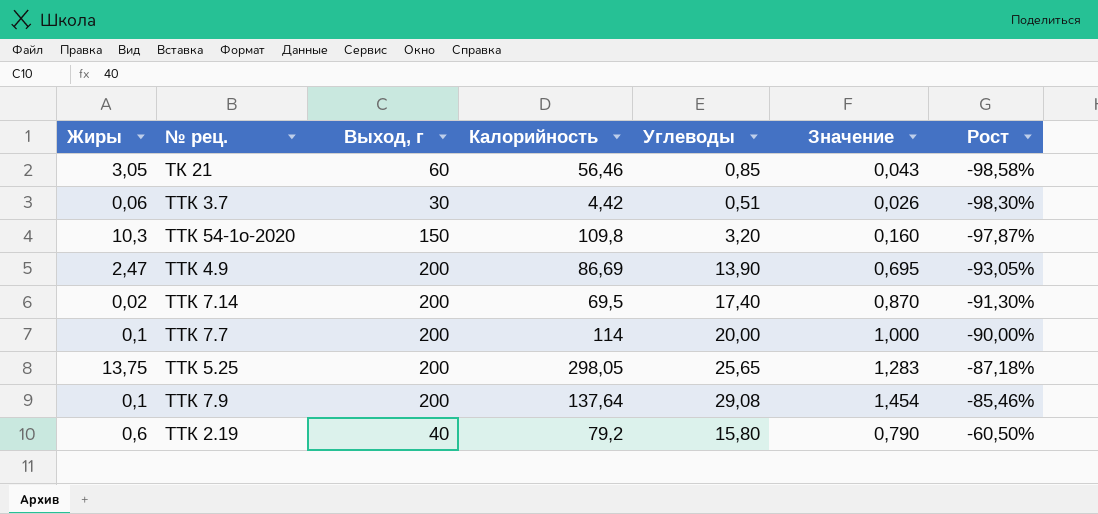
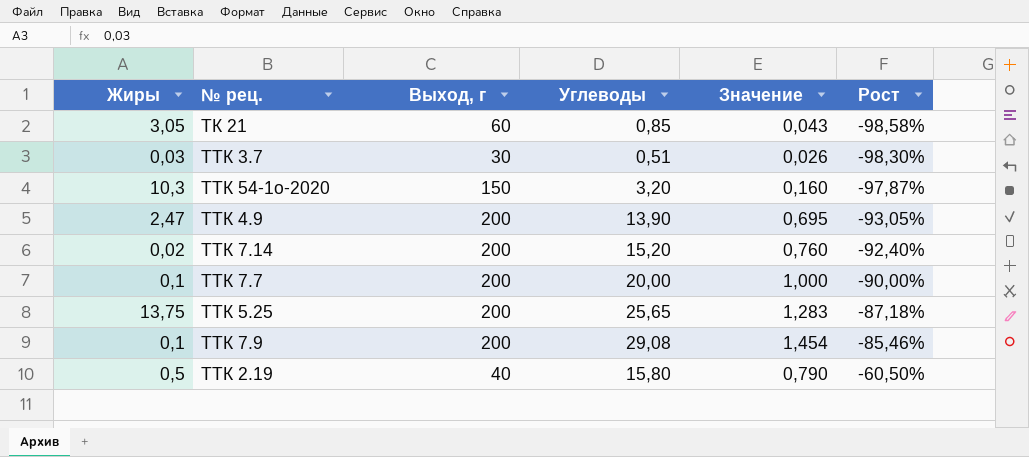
column Калорийность | position: 4 -> none
ТТК 3.7 | Жиры: 0,06 -> 0,03
ТТК 7.14 | Углеводы: 17,40 -> 15,20
ТТК 7.14 | Значение: 0,870 -> 0,760
ТТК 7.14 | Рост: -91,30% -> -92,40%
ТТК 2.19 | Жиры: 0,6 -> 0,5

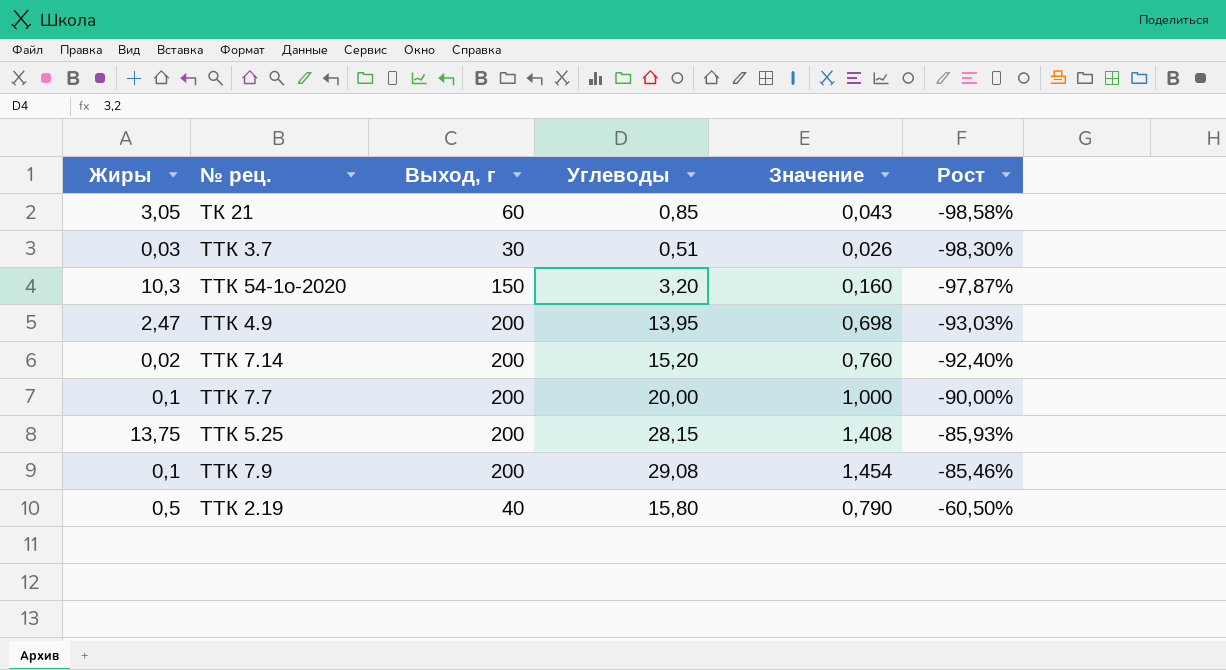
ТТК 4.9 | Углеводы: 13,90 -> 13,95
ТТК 4.9 | Значение: 0,695 -> 0,698
ТТК 4.9 | Рост: -93,05% -> -93,03%
ТТК 5.25 | Углеводы: 25,65 -> 28,15
ТТК 5.25 | Значение: 1,283 -> 1,408
ТТК 5.25 | Рост: -87,18% -> -85,93%

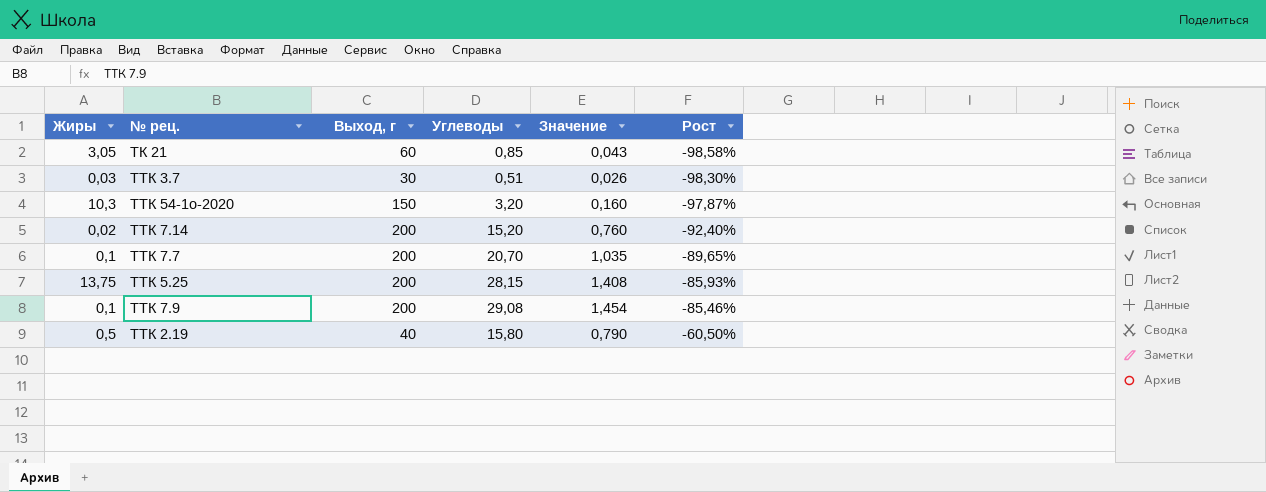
row ТТК 4.9: 2,47 | 200 | 13,95 | 0,698 | -93,03% -> none
ТТК 7.7 | Углеводы: 20,00 -> 20,70
ТТК 7.7 | Значение: 1,000 -> 1,035
ТТК 7.7 | Рост: -90,00% -> -89,65%

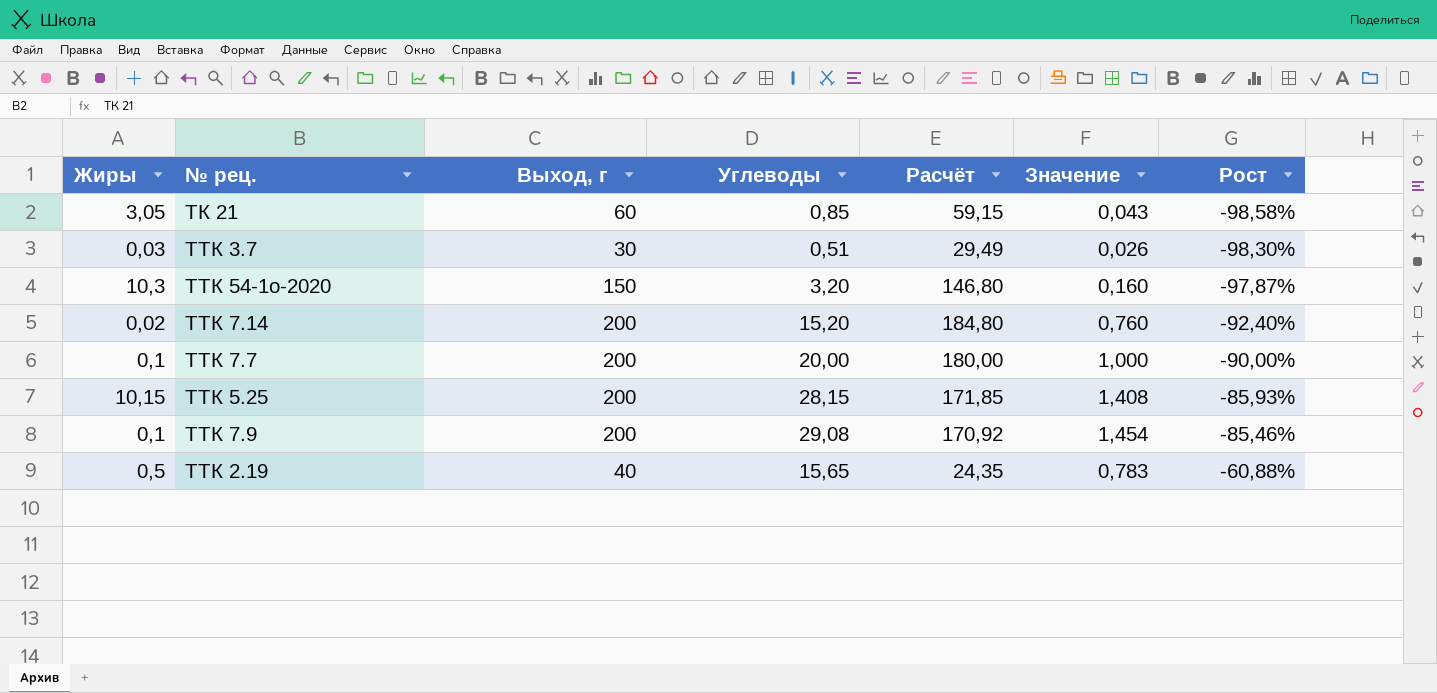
column Расчёт | formula: none -> [Выход, г] - [Углеводы]
ТТК 7.7 | Углеводы: 20,70 -> 20,00
ТТК 7.7 | Значение: 1,035 -> 1,000
ТТК 7.7 | Рост: -89,65% -> -90,00%
ТТК 5.25 | Жиры: 13,75 -> 10,15
ТТК 2.19 | Углеводы: 15,80 -> 15,65
ТТК 2.19 | Значение: 0,790 -> 0,783
ТТК 2.19 | Рост: -60,50% -> -60,88%

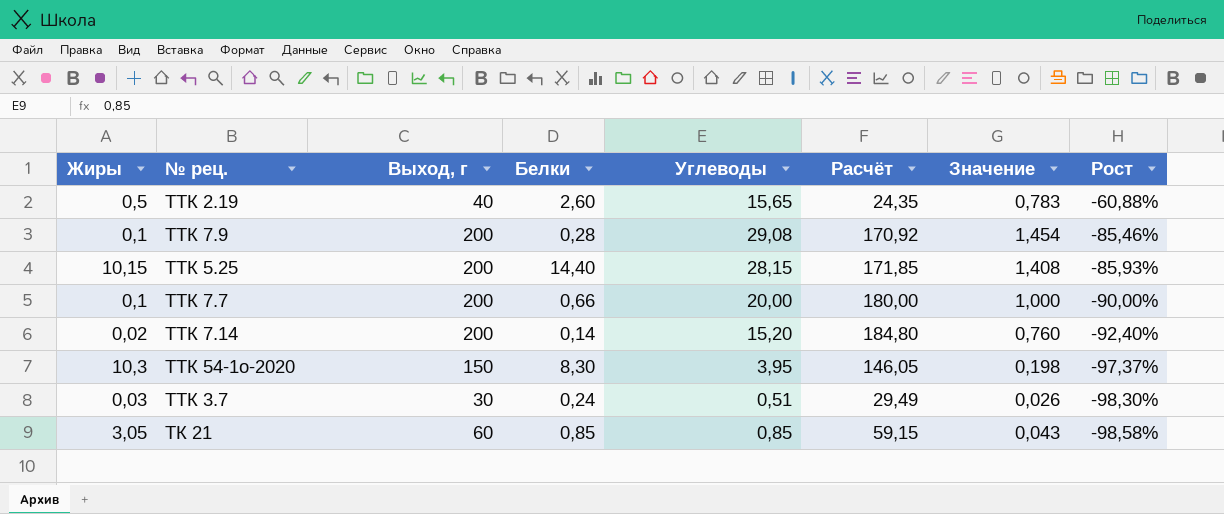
row order: Рост ascending -> Рост descending
column Белки | position: none -> 4
ТТК 54-1о-2020 | Углеводы: 3,20 -> 3,95
ТТК 54-1о-2020 | Расчёт: 146,80 -> 146,05
ТТК 54-1о-2020 | Значение: 0,160 -> 0,198
ТТК 54-1о-2020 | Рост: -97,87% -> -97,37%

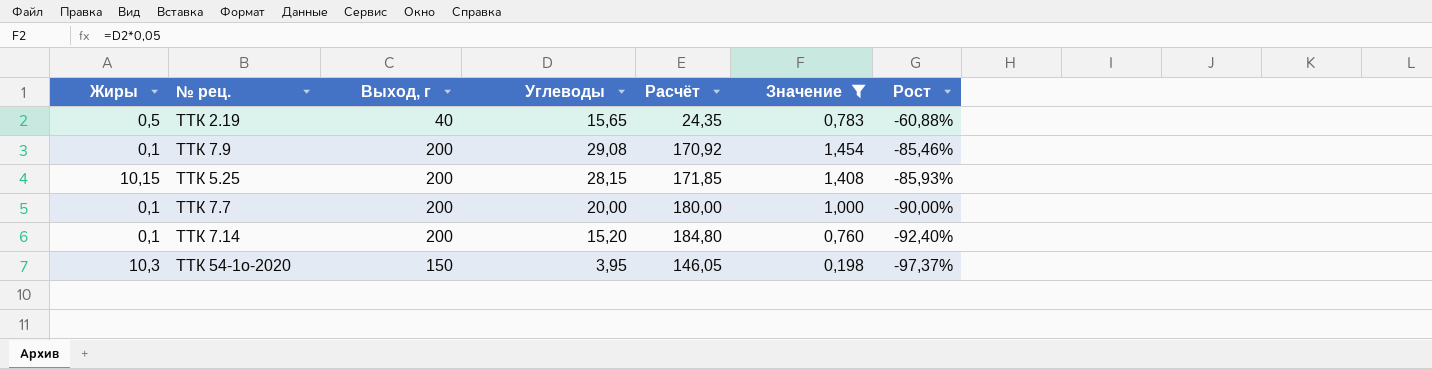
filter: none -> Значение >= 0,198
column Белки | position: 4 -> none
ТТК 7.14 | Жиры: 0,02 -> 0,1

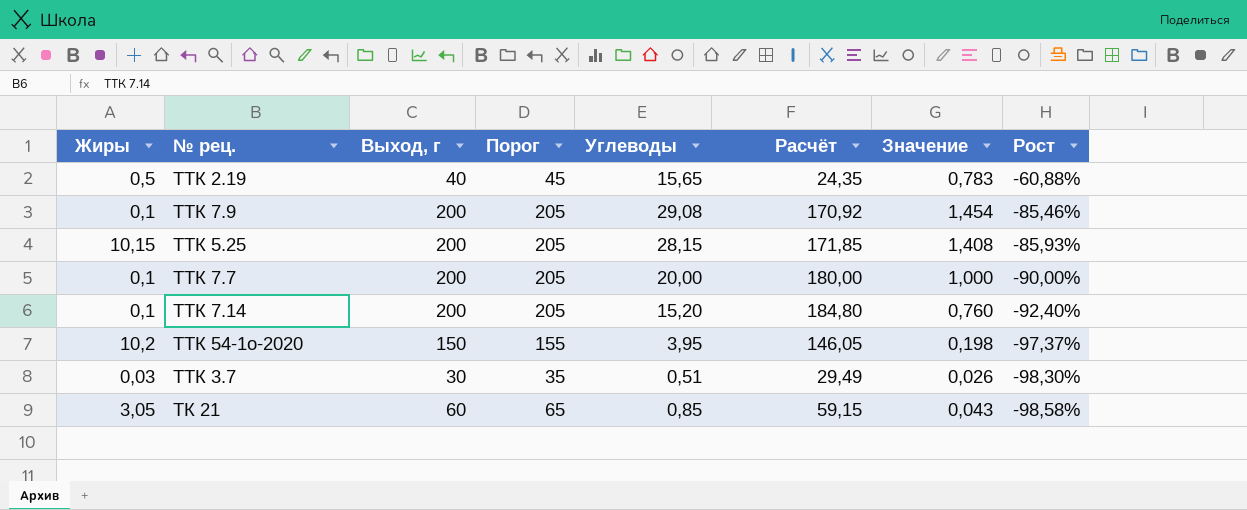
filter: Значение >= 0,198 -> none
column Порог | formula: none -> [Выход, г] + 5
ТТК 54-1о-2020 | Жиры: 10,3 -> 10,2

